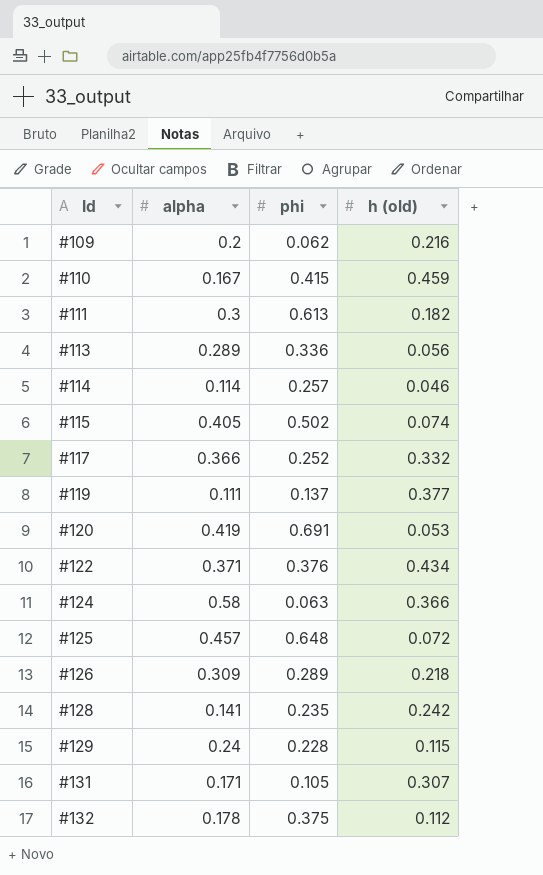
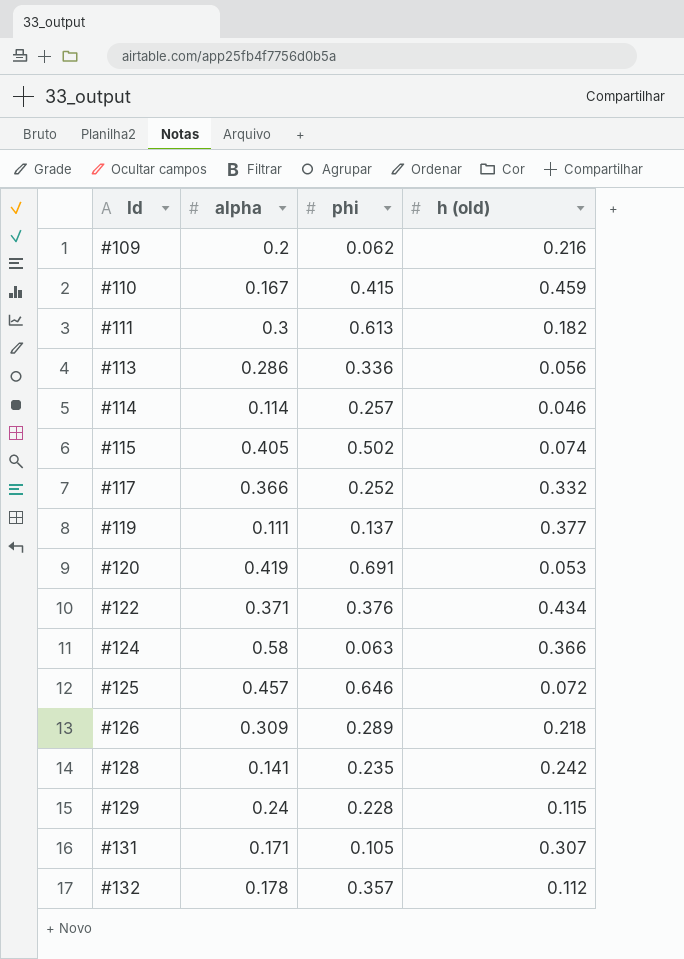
#113 | alpha: 0.289 -> 0.286
#125 | phi: 0.648 -> 0.646
#132 | phi: 0.375 -> 0.357

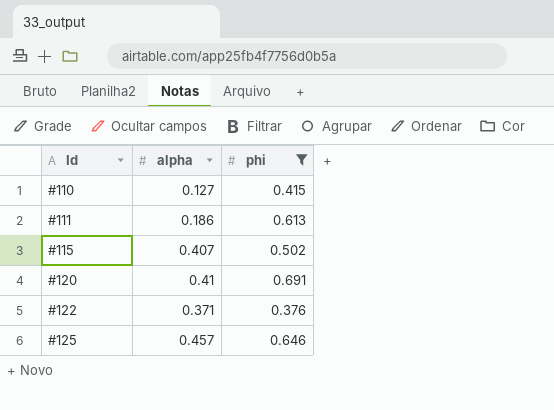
filter: none -> phi >= 0.376
column h (old) | position: 4 -> none
#110 | alpha: 0.167 -> 0.127
#111 | alpha: 0.3 -> 0.186
#115 | alpha: 0.405 -> 0.407
#120 | alpha: 0.419 -> 0.41

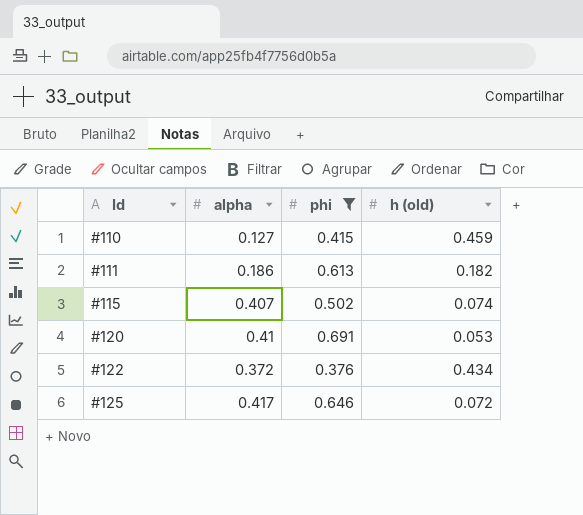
column h (old) | position: none -> 4
#122 | alpha: 0.371 -> 0.372
#125 | alpha: 0.457 -> 0.417

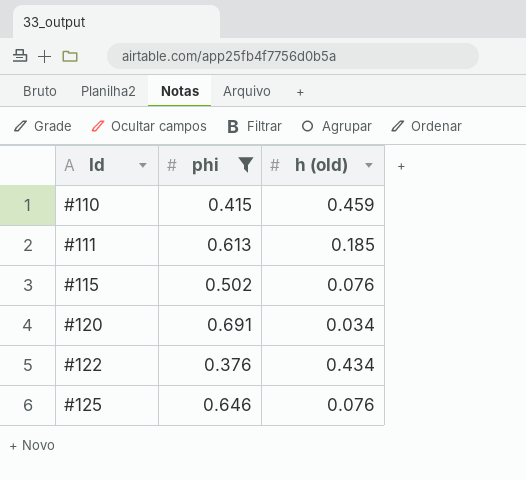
column alpha | position: 2 -> none
#111 | h (old): 0.182 -> 0.185
#115 | h (old): 0.074 -> 0.076
#120 | h (old): 0.053 -> 0.034
#125 | h (old): 0.072 -> 0.076

